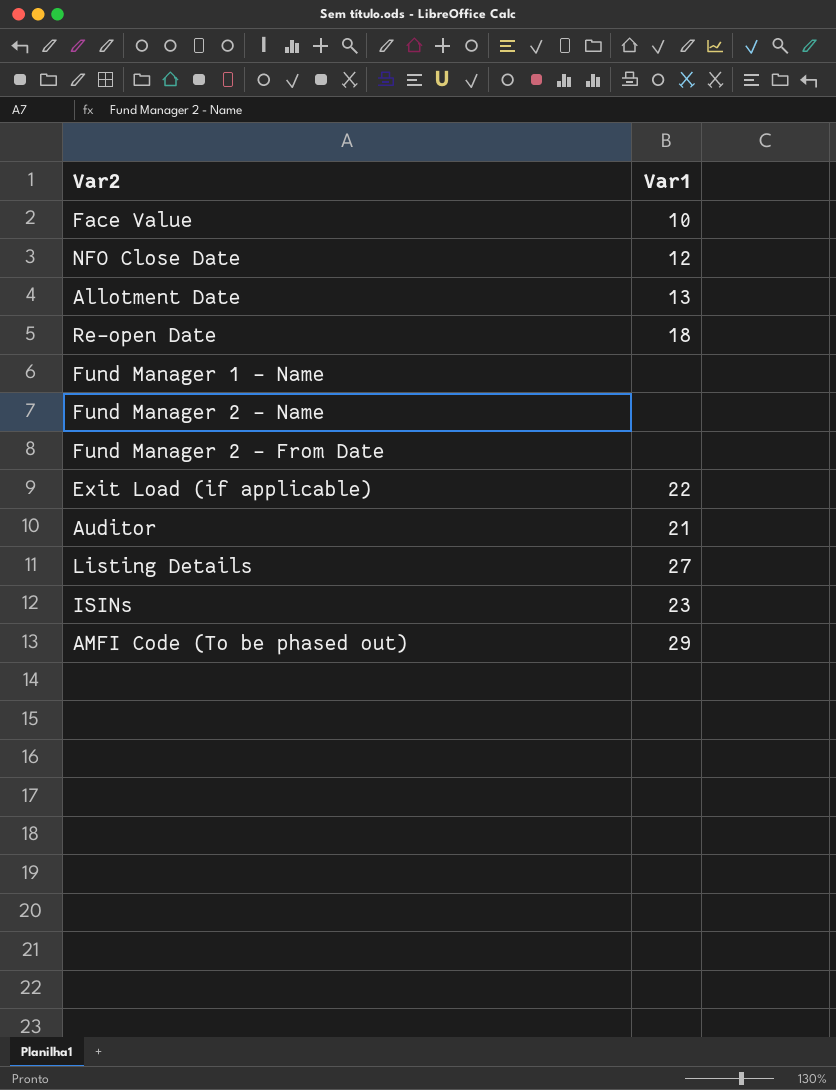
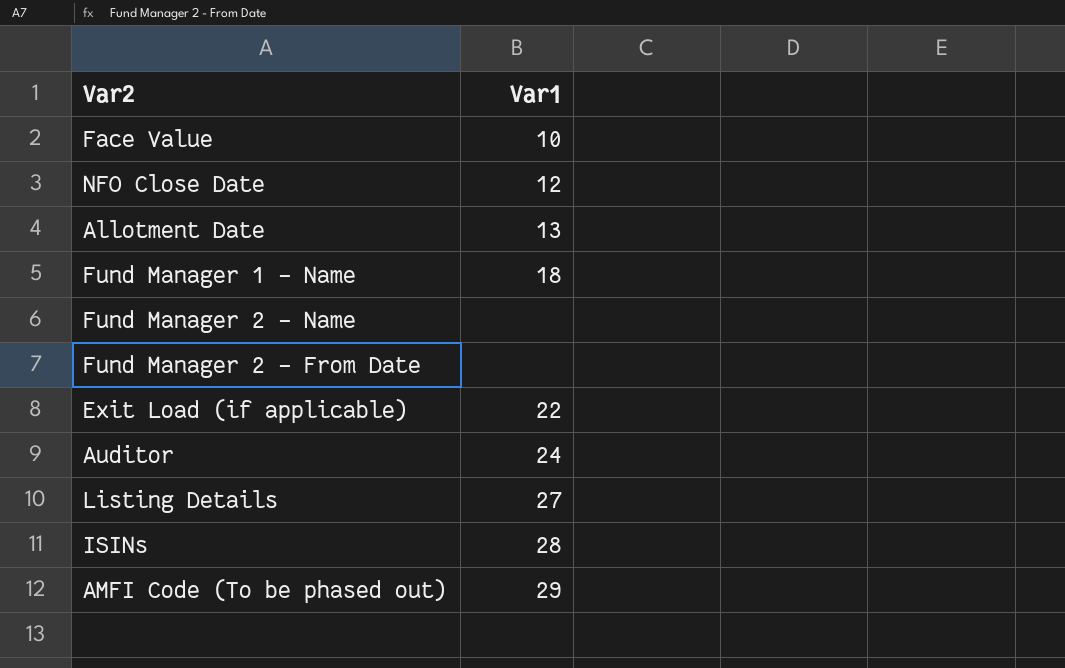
row Re-open Date: 18 -> none
Fund Manager 1 - Name | Var1: none -> 18
Auditor | Var1: 21 -> 24
ISINs | Var1: 23 -> 28

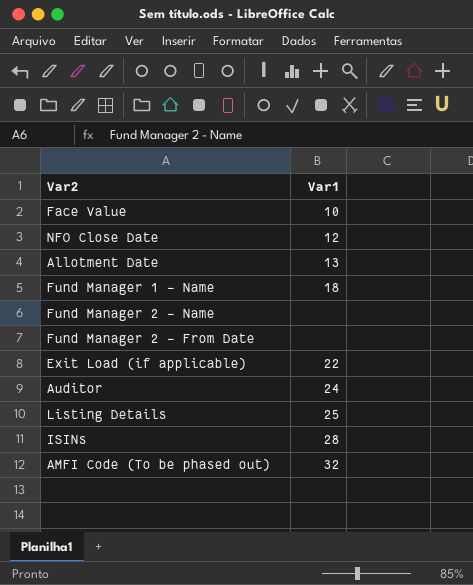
Listing Details | Var1: 27 -> 25
AMFI Code (To be phased out) | Var1: 29 -> 32

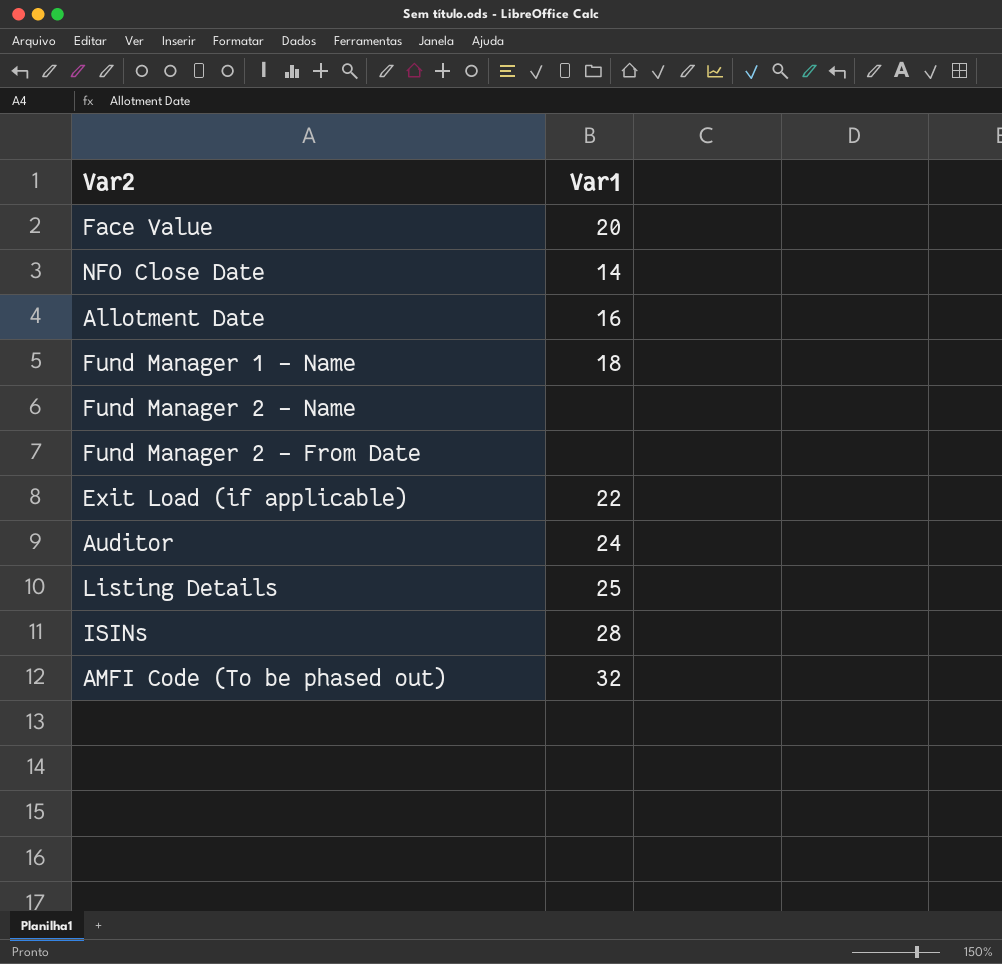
Face Value | Var1: 10 -> 20
NFO Close Date | Var1: 12 -> 14
Allotment Date | Var1: 13 -> 16

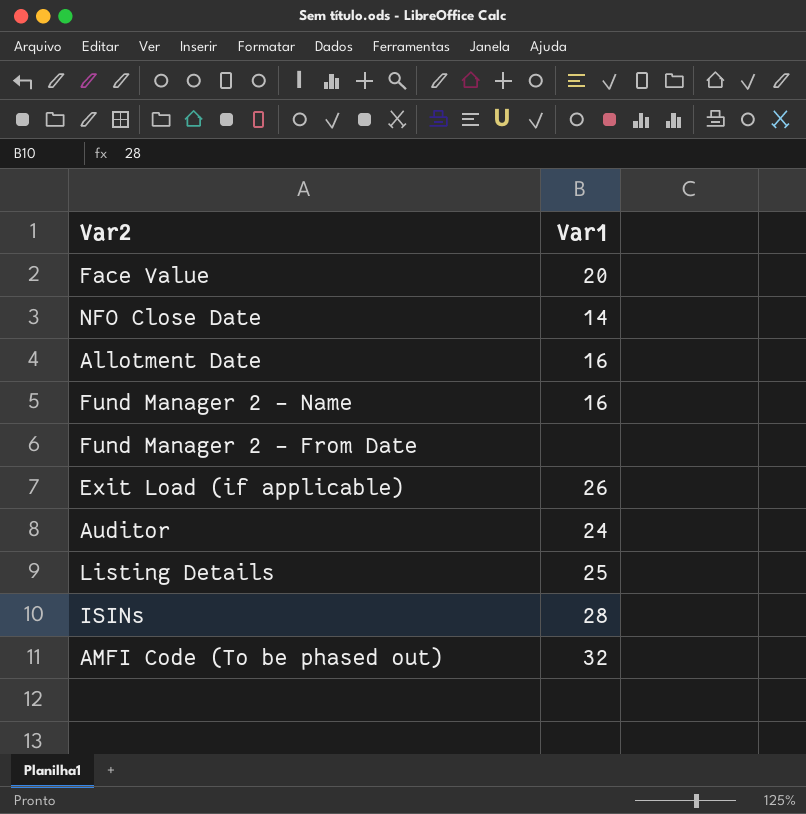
row Fund Manager 1 - Name: 18 -> none
Fund Manager 2 - Name | Var1: none -> 16
Exit Load (if applicable) | Var1: 22 -> 26

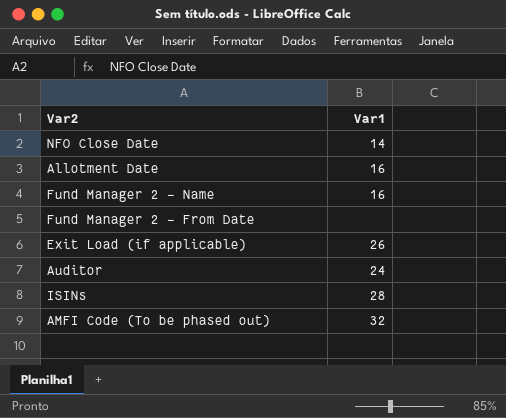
row Face Value: 20 -> none
row Listing Details: 25 -> none

